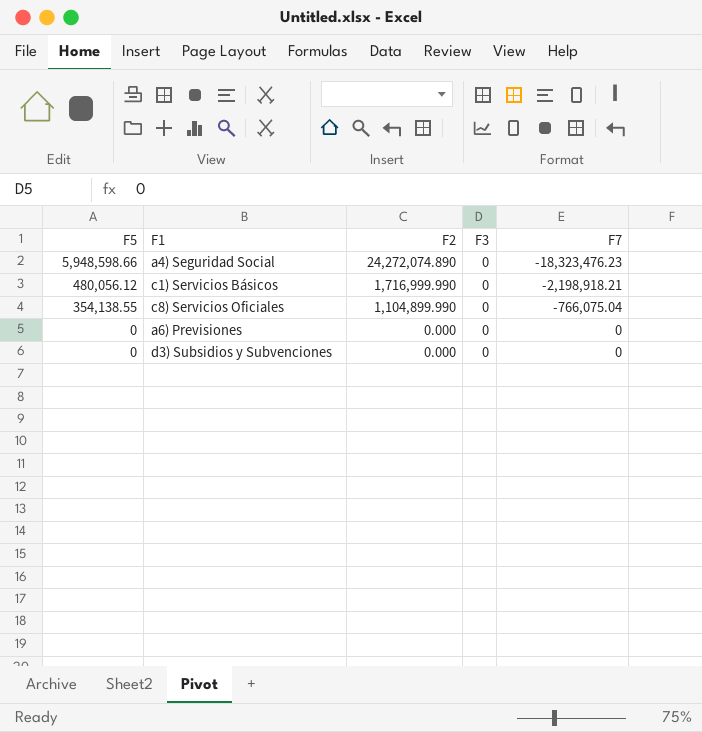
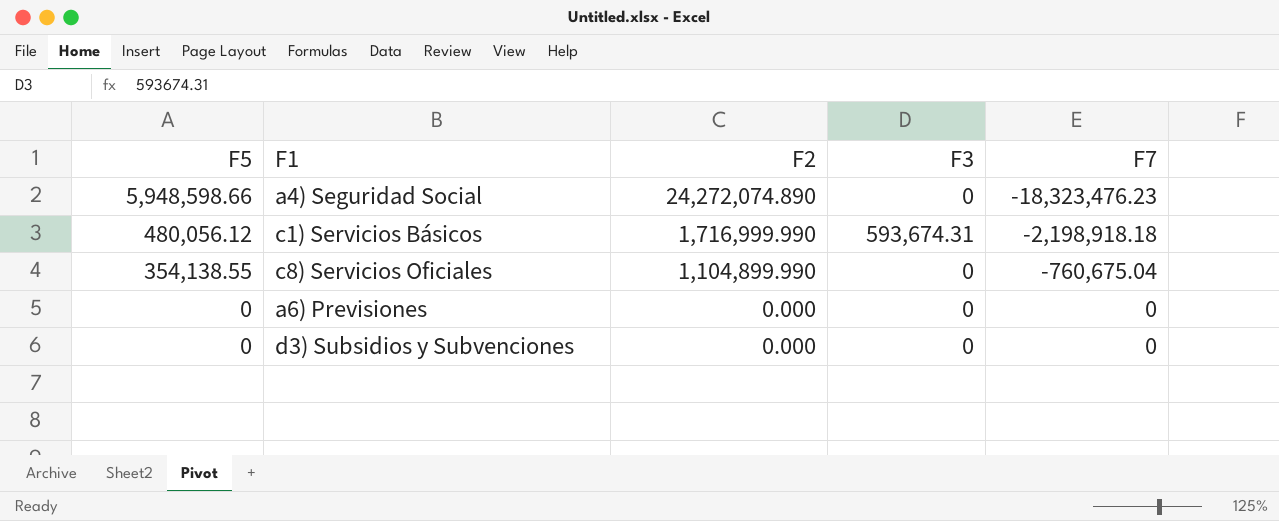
c1) Servicios Básicos | F3: 0 -> 593,674.31
c1) Servicios Básicos | F7: -2,198,918.21 -> -2,198,918.18
c8) Servicios Oficiales | F7: -766,075.04 -> -760,675.04

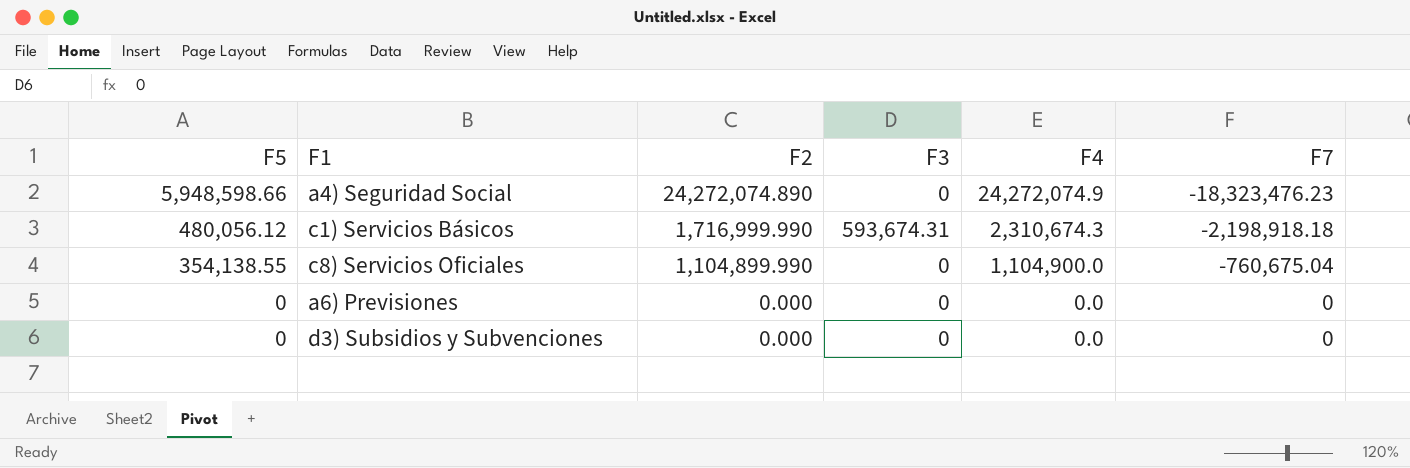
column F4 | formula: none -> [F2] + [F3]

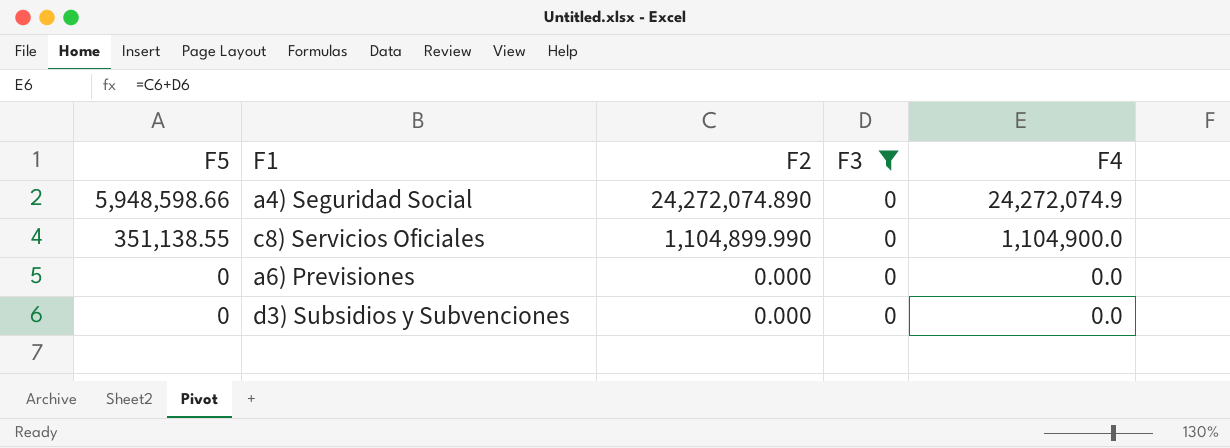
filter: none -> F3 = 0
column F7 | position: 6 -> none
c8) Servicios Oficiales | F5: 354,138.55 -> 351,138.55

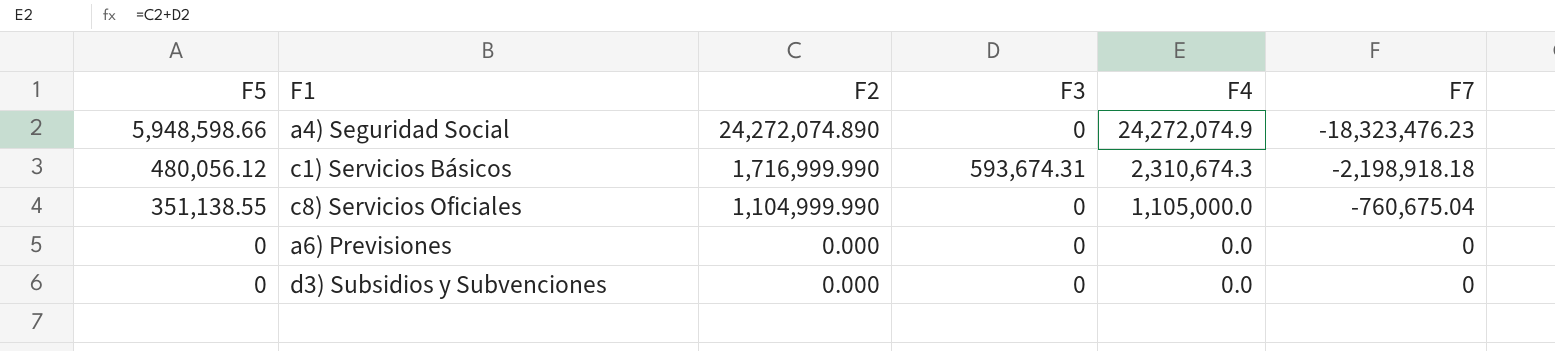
filter: F3 = 0 -> none
column F7 | position: none -> 6
c8) Servicios Oficiales | F2: 1,104,899.990 -> 1,104,999.990
c8) Servicios Oficiales | F4: 1,104,900.0 -> 1,105,000.0

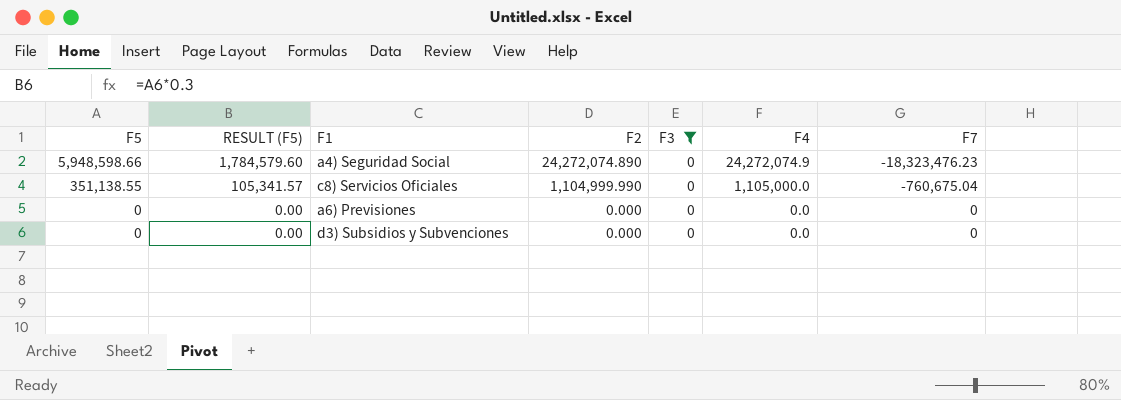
filter: none -> F3 = 0
column RESULT (F5) | formula: none -> [F5] * 0.3

